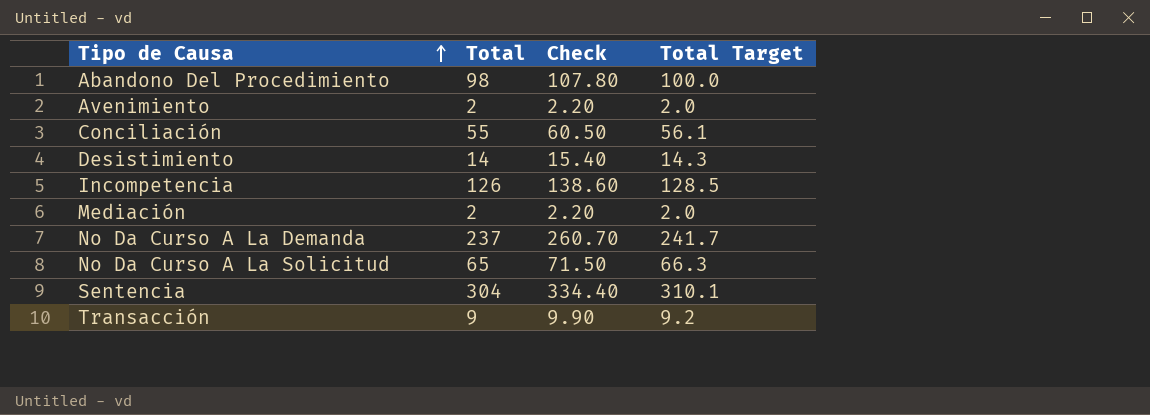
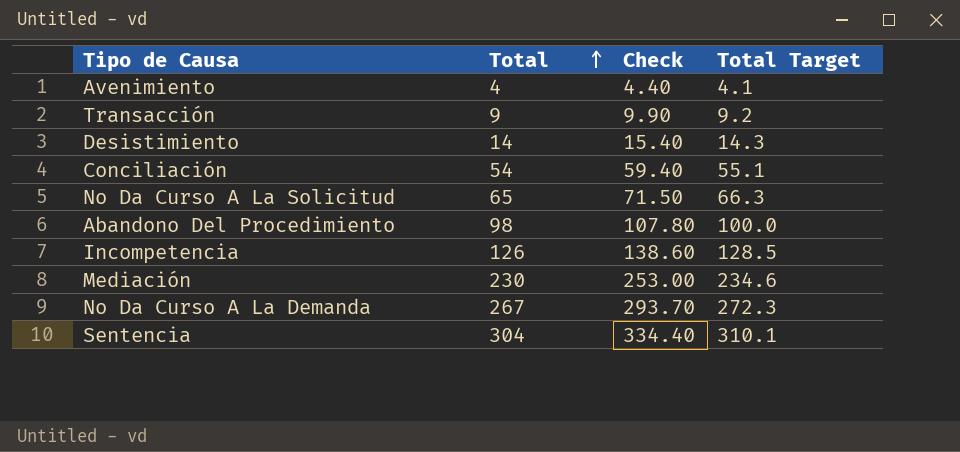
row order: Tipo de Causa ascending -> Total ascending
Avenimiento | Total: 2 -> 4
Avenimiento | Check: 2.20 -> 4.40
Avenimiento | Total Target: 2.0 -> 4.1
Conciliación | Total: 55 -> 54
Conciliación | Check: 60.50 -> 59.40
Conciliación | Total Target: 56.1 -> 55.1
Mediación | Total: 2 -> 230
Mediación | Check: 2.20 -> 253.00
Mediación | Total Target: 2.0 -> 234.6
No Da Curso A La Demanda | Total: 237 -> 267
No Da Curso A La Demanda | Check: 260.70 -> 293.70
No Da Curso A La Demanda | Total Target: 241.7 -> 272.3

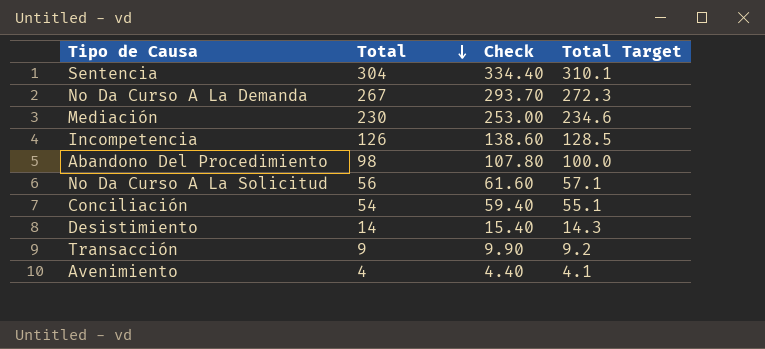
row order: Total ascending -> Total descending
No Da Curso A La Solicitud | Total: 65 -> 56
No Da Curso A La Solicitud | Check: 71.50 -> 61.60
No Da Curso A La Solicitud | Total Target: 66.3 -> 57.1

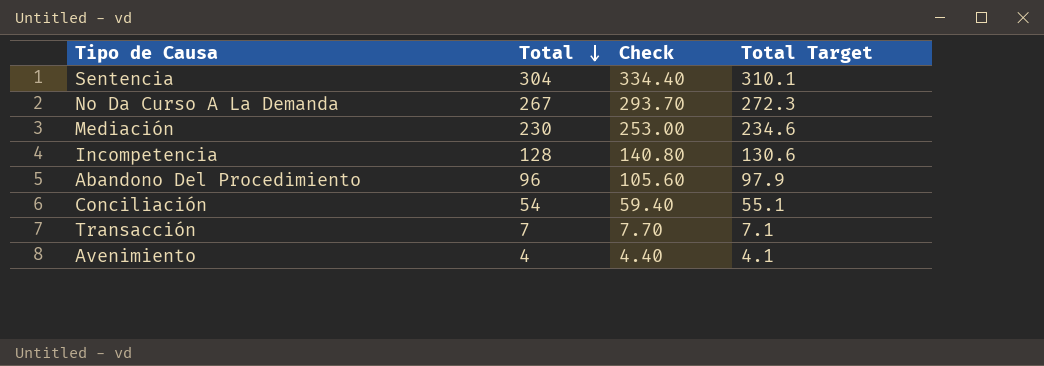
row No Da Curso A La Solicitud: 56 | 61.60 | 57.1 -> none
row Desistimiento: 14 | 15.40 | 14.3 -> none
Incompetencia | Total: 126 -> 128
Incompetencia | Check: 138.60 -> 140.80
Incompetencia | Total Target: 128.5 -> 130.6
Abandono Del Procedimiento | Total: 98 -> 96
Abandono Del Procedimiento | Check: 107.80 -> 105.60
Abandono Del Procedimiento | Total Target: 100.0 -> 97.9
Transacción | Total: 9 -> 7
Transacción | Check: 9.90 -> 7.70
Transacción | Total Target: 9.2 -> 7.1

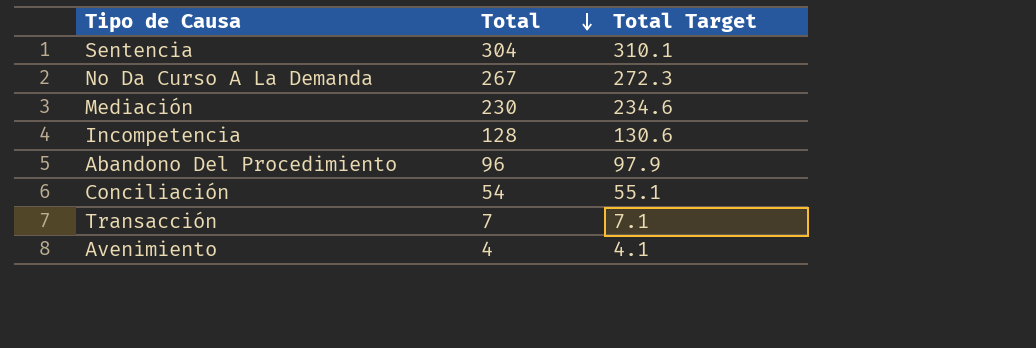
column Check | formula: [Total] * 1.1 -> none

